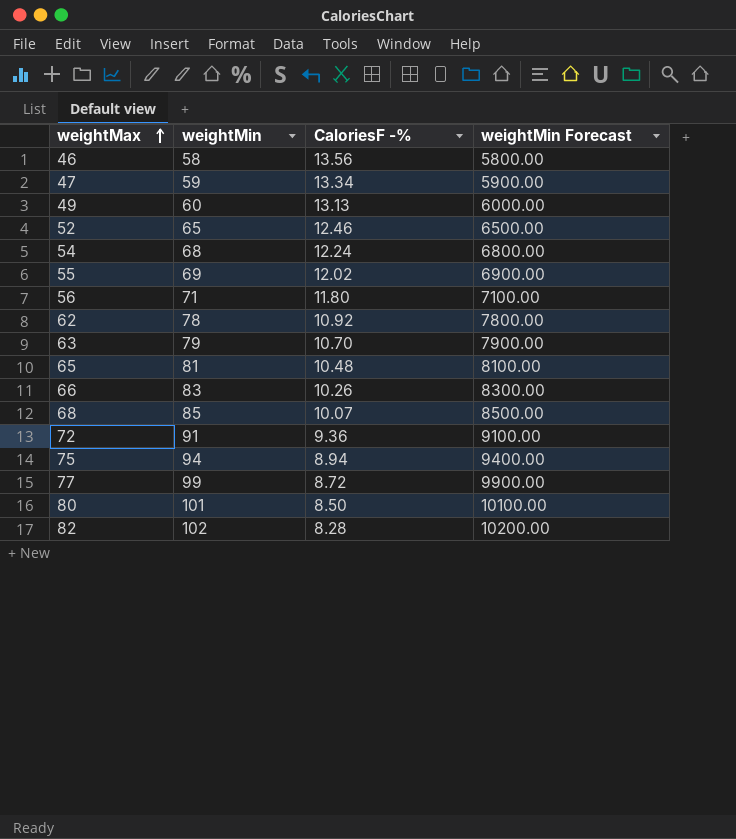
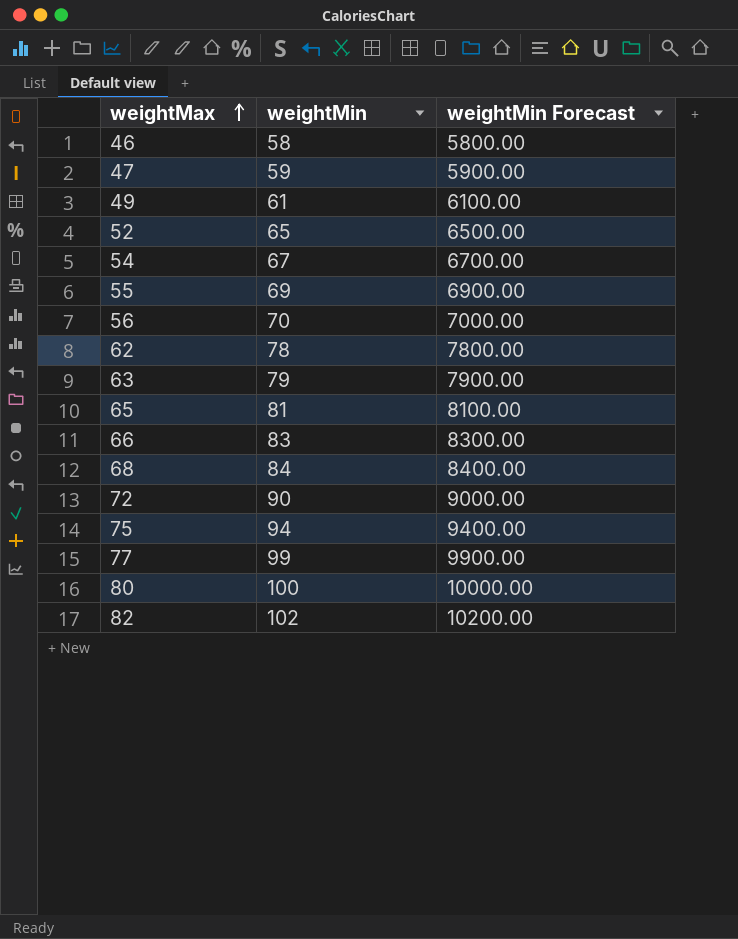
column CaloriesF -% | position: 3 -> none
49 | weightMin: 60 -> 61
49 | weightMin Forecast: 6000.00 -> 6100.00
54 | weightMin: 68 -> 67
54 | weightMin Forecast: 6800.00 -> 6700.00
56 | weightMin: 71 -> 70
56 | weightMin Forecast: 7100.00 -> 7000.00
68 | weightMin: 85 -> 84
68 | weightMin Forecast: 8500.00 -> 8400.00
72 | weightMin: 91 -> 90
72 | weightMin Forecast: 9100.00 -> 9000.00
80 | weightMin: 101 -> 100
80 | weightMin Forecast: 10100.00 -> 10000.00

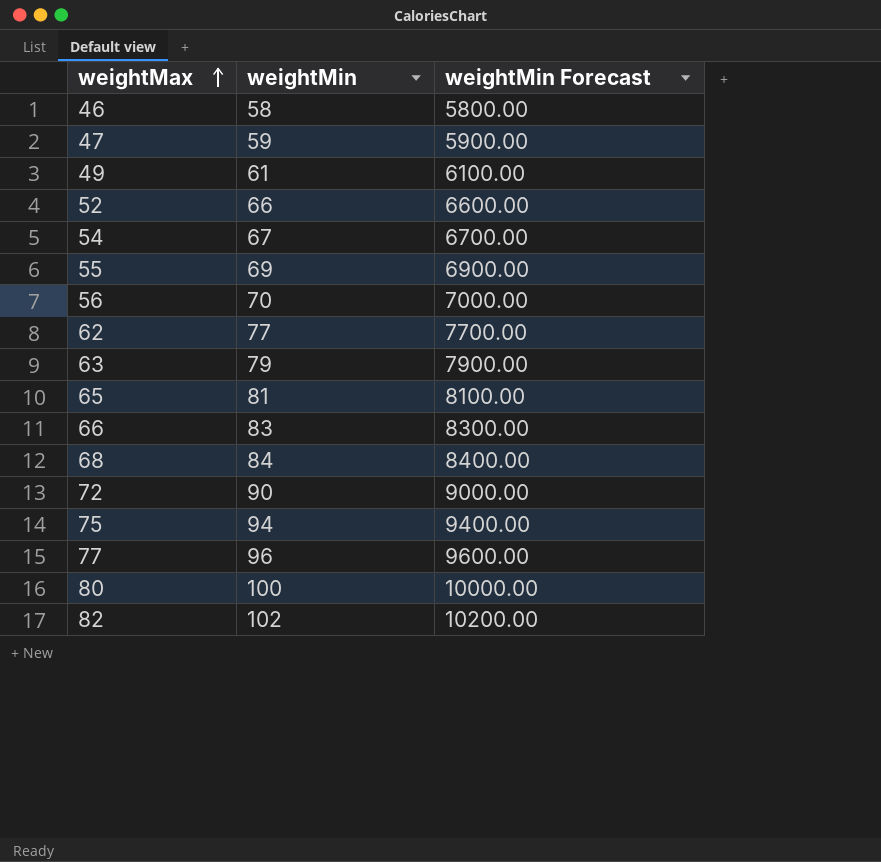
52 | weightMin: 65 -> 66
52 | weightMin Forecast: 6500.00 -> 6600.00
62 | weightMin: 78 -> 77
62 | weightMin Forecast: 7800.00 -> 7700.00
77 | weightMin: 99 -> 96
77 | weightMin Forecast: 9900.00 -> 9600.00

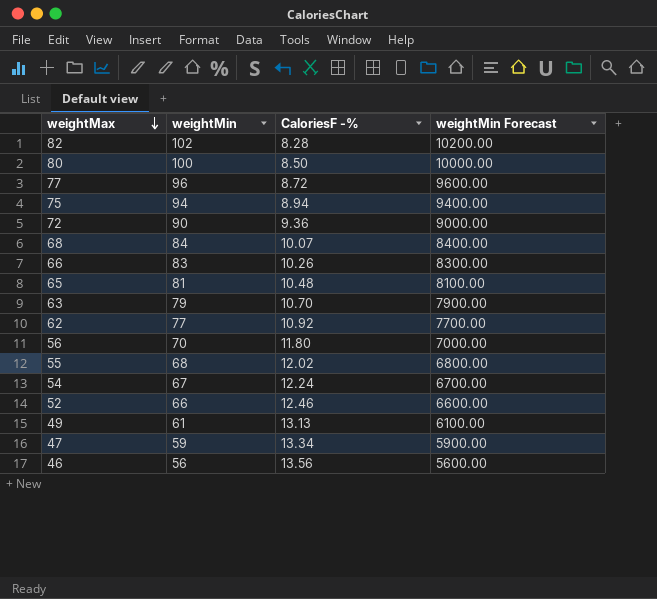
row order: weightMax ascending -> weightMax descending
column CaloriesF -% | position: none -> 3
55 | weightMin: 69 -> 68
55 | weightMin Forecast: 6900.00 -> 6800.00
46 | weightMin: 58 -> 56
46 | weightMin Forecast: 5800.00 -> 5600.00

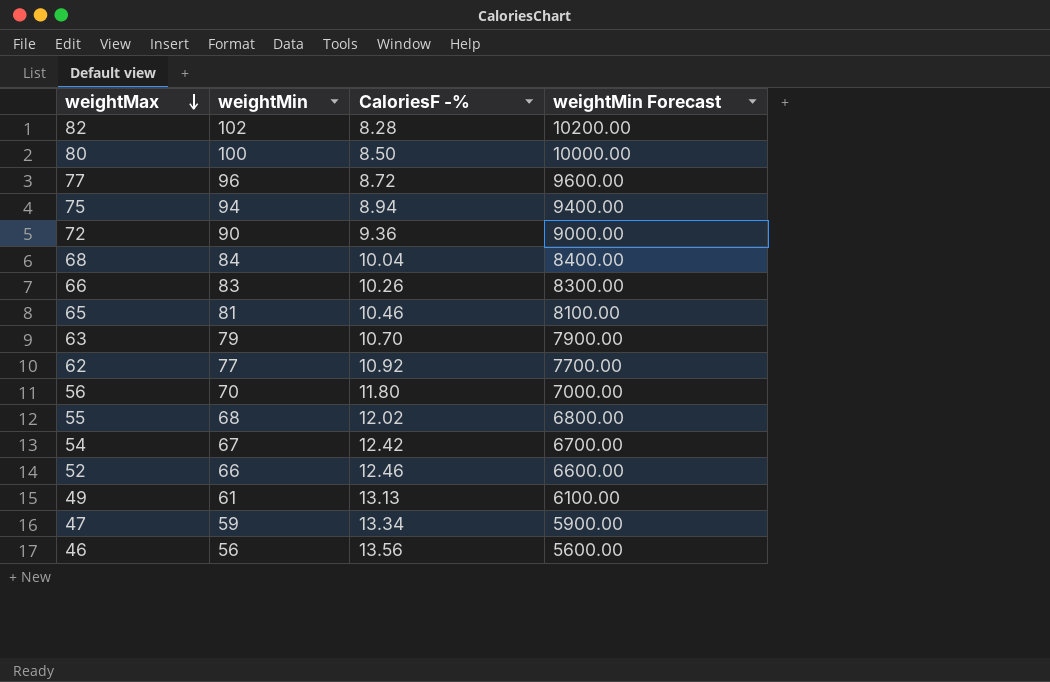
68 | CaloriesF -%: 10.07 -> 10.04
65 | CaloriesF -%: 10.48 -> 10.46
54 | CaloriesF -%: 12.24 -> 12.42

